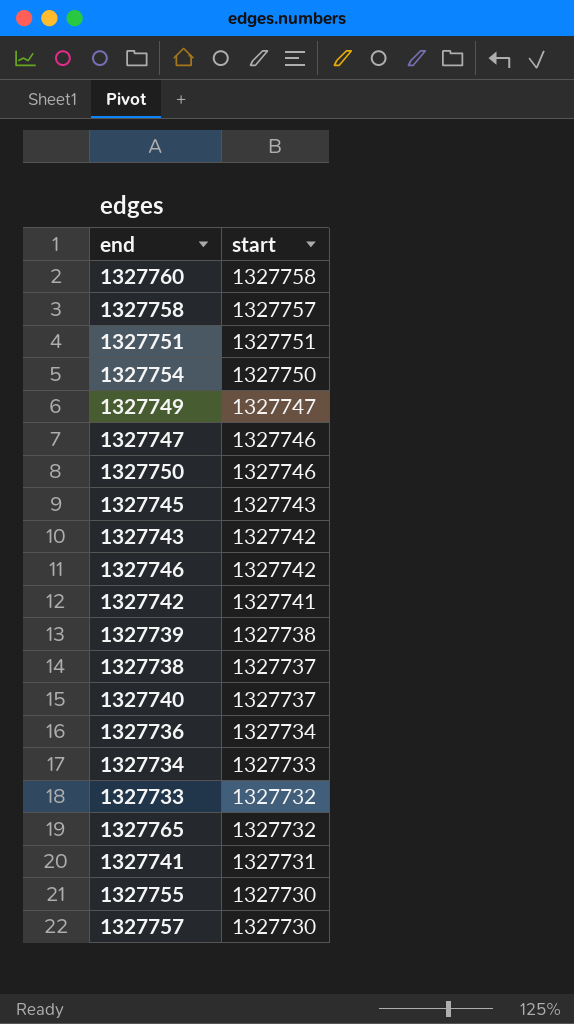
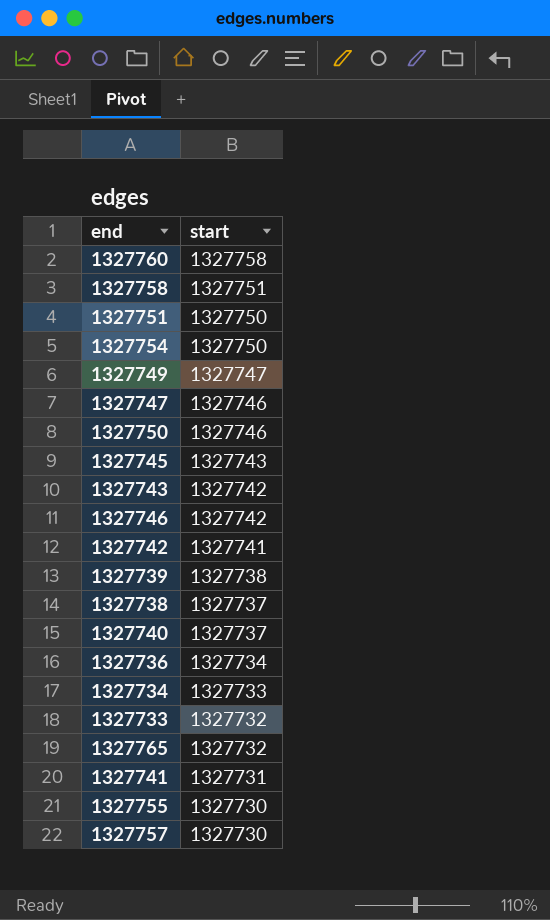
1327758 | start: 1327757 -> 1327751
1327751 | start: 1327751 -> 1327750

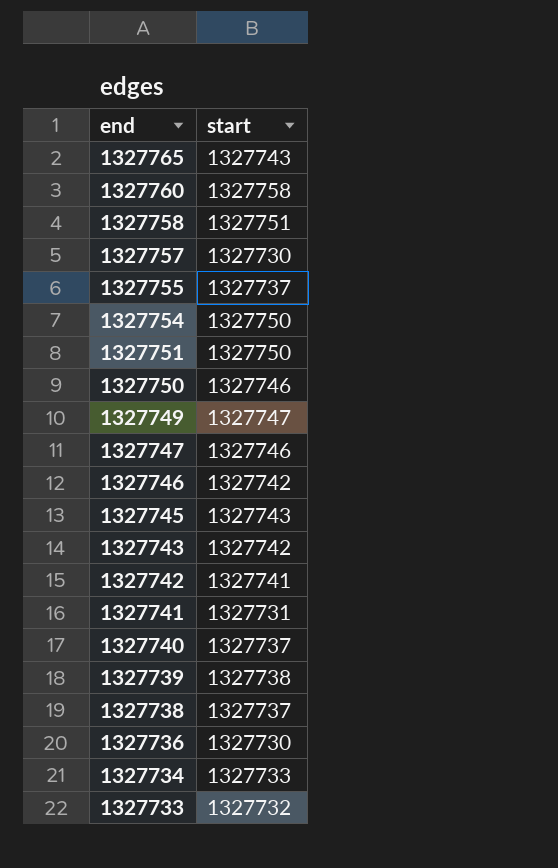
row order: start descending -> end descending
1327765 | start: 1327732 -> 1327743
1327755 | start: 1327730 -> 1327737
1327736 | start: 1327734 -> 1327730

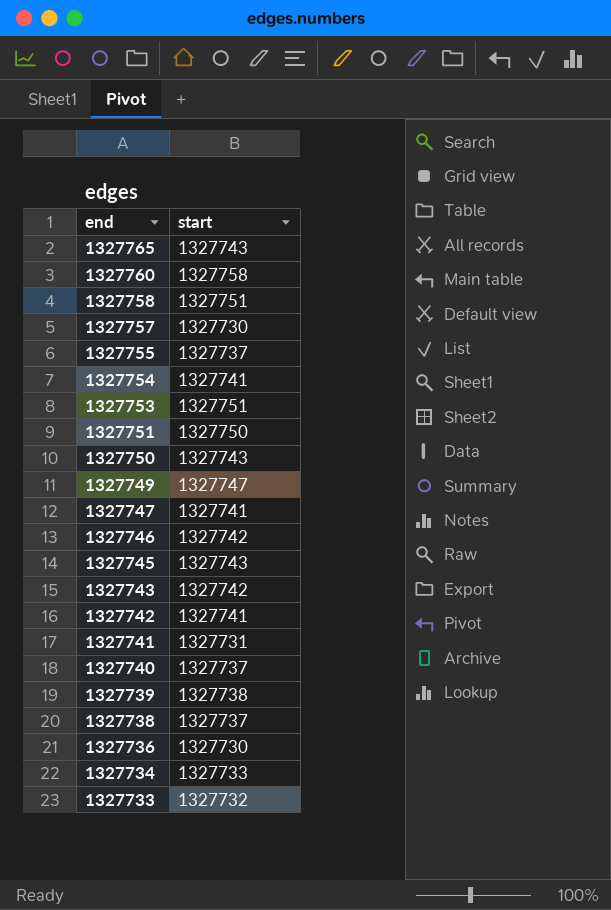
1327754 | start: 1327750 -> 1327741
row 1327753: none -> 1327751
1327750 | start: 1327746 -> 1327743
1327747 | start: 1327746 -> 1327741

